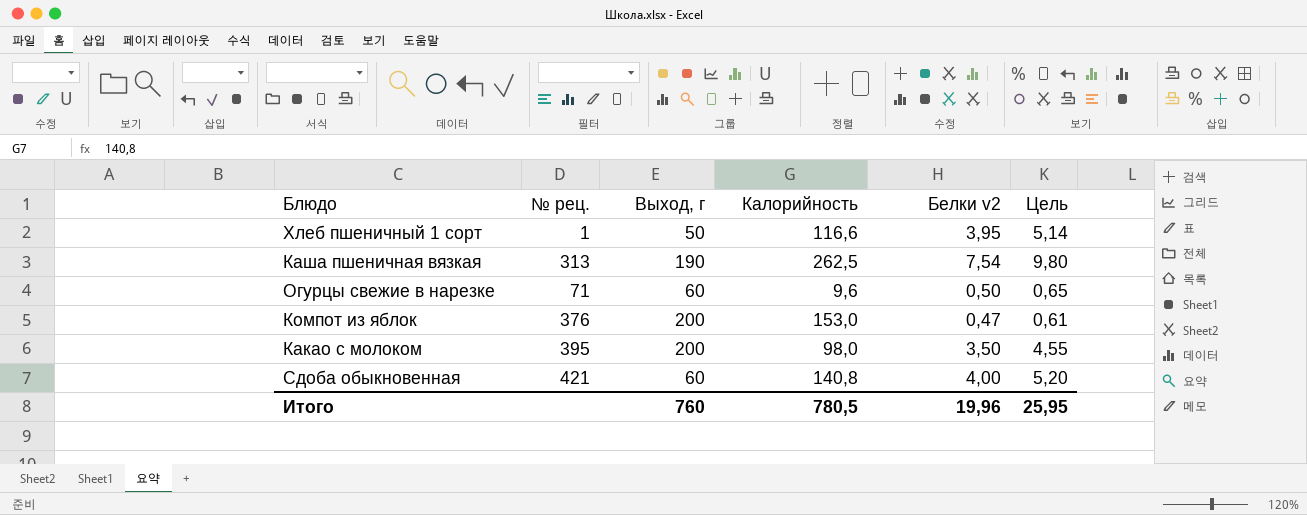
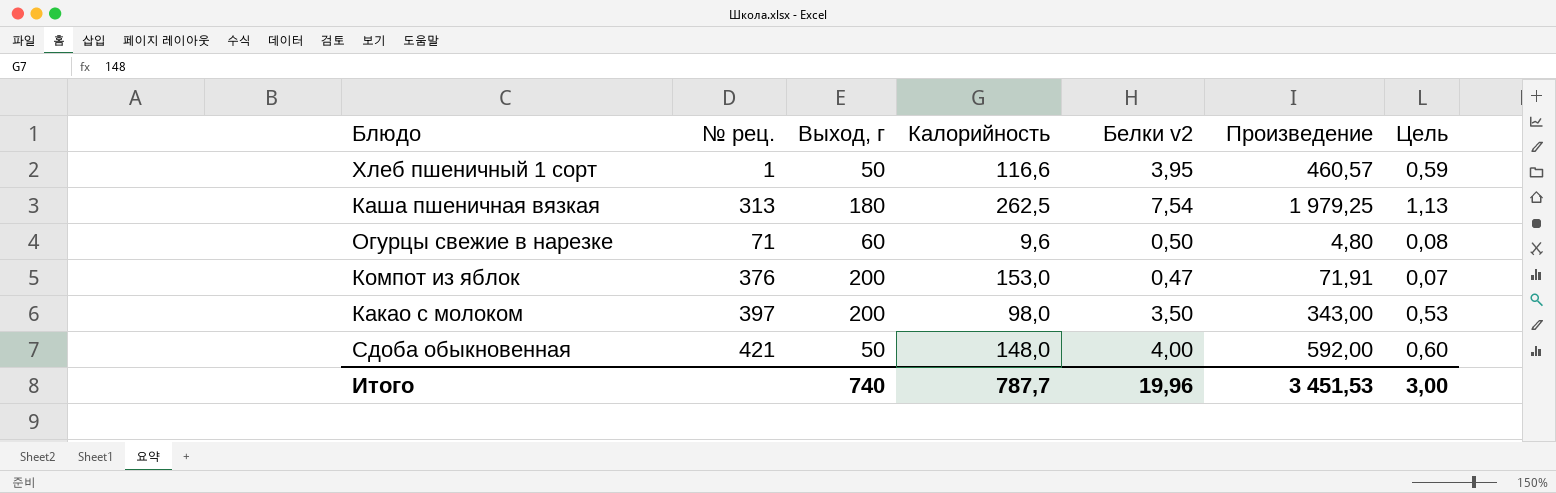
column Произведение | formula: none -> [Калорийность] * [Белки v2]
column Цель | formula: [Белки v2] * 1,3 -> [Белки v2] * 0,15
Каша пшеничная вязкая | Выход, г: 190 -> 180
Какао с молоком | № рец.: 395 -> 397
Сдоба обыкновенная | Выход, г: 60 -> 50
Сдоба обыкновенная | Калорийность: 140,8 -> 148,0
Итого | Выход, г: 760 -> 740
Итого | Калорийность: 780,5 -> 787,7
Итого | Цель: 25,95 -> 3,00

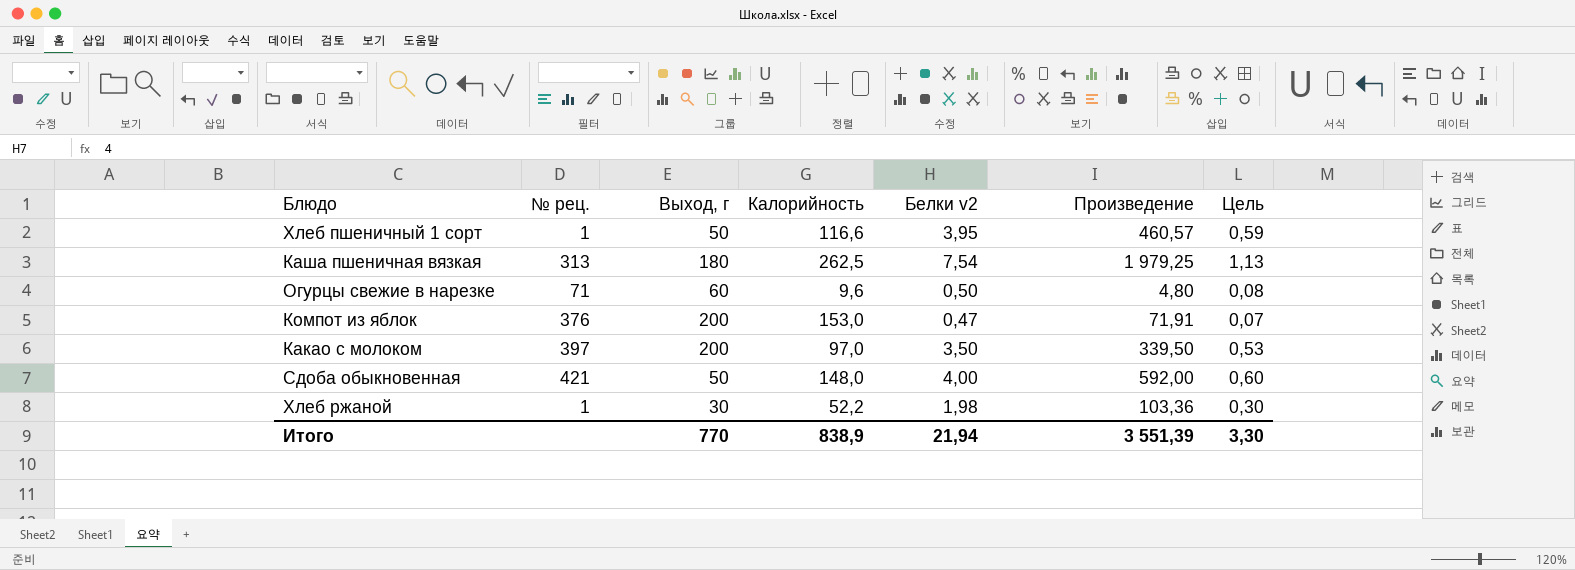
Какао с молоком | Калорийность: 98,0 -> 97,0
Какао с молоком | Произведение: 343,00 -> 339,50
row Хлеб ржаной: none -> 1 | 30 | 52,2 | 1,98 | 103,36 | 0,30
Итого | Выход, г: 740 -> 770
Итого | Калорийность: 787,7 -> 838,9
Итого | Белки v2: 19,96 -> 21,94
Итого | Произведение: 3 451,53 -> 3 551,39
Итого | Цель: 3,00 -> 3,30

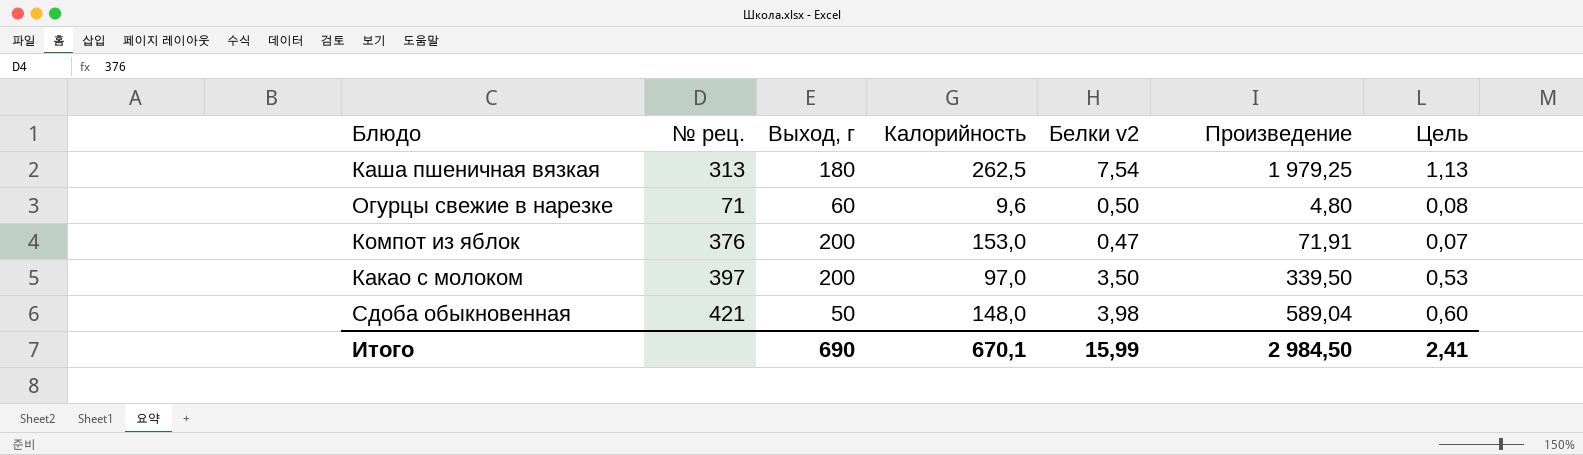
row Хлеб пшеничный 1 сорт: 1 | 50 | 116,6 | 3,95 | 460,57 | 0,59 -> none
row Хлеб ржаной: 1 | 30 | 52,2 | 1,98 | 103,36 | 0,30 -> none
Сдоба обыкновенная | Белки v2: 4,00 -> 3,98
Сдоба обыкновенная | Произведение: 592,00 -> 589,04
Итого | Выход, г: 770 -> 690
Итого | Калорийность: 838,9 -> 670,1
Итого | Белки v2: 21,94 -> 15,99
Итого | Произведение: 3 551,39 -> 2 984,50
Итого | Цель: 3,30 -> 2,41

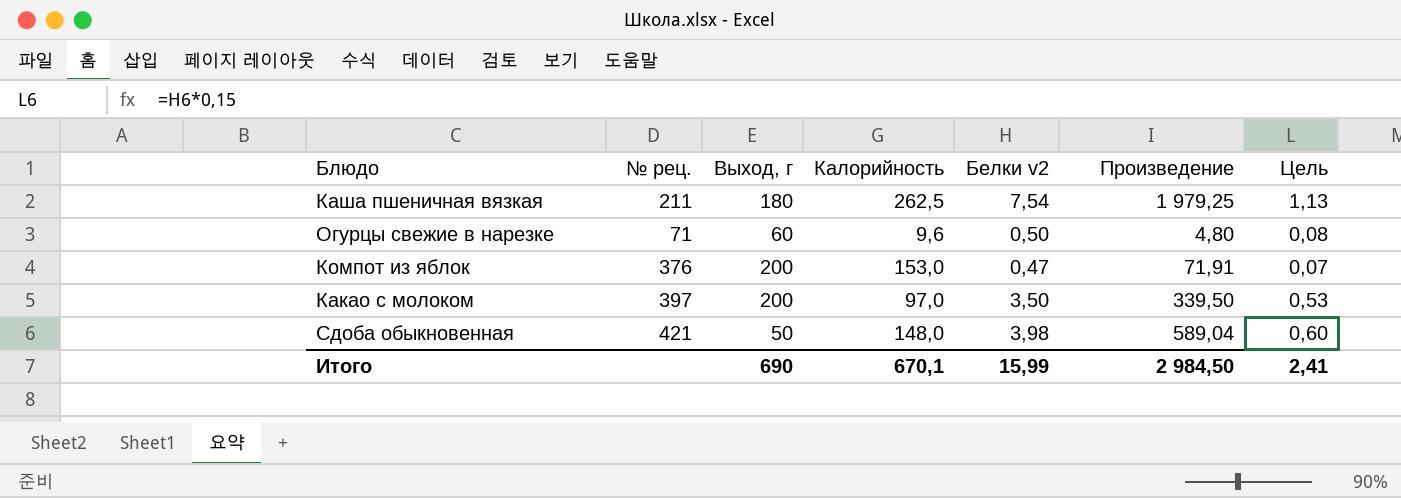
Каша пшеничная вязкая | № рец.: 313 -> 211

